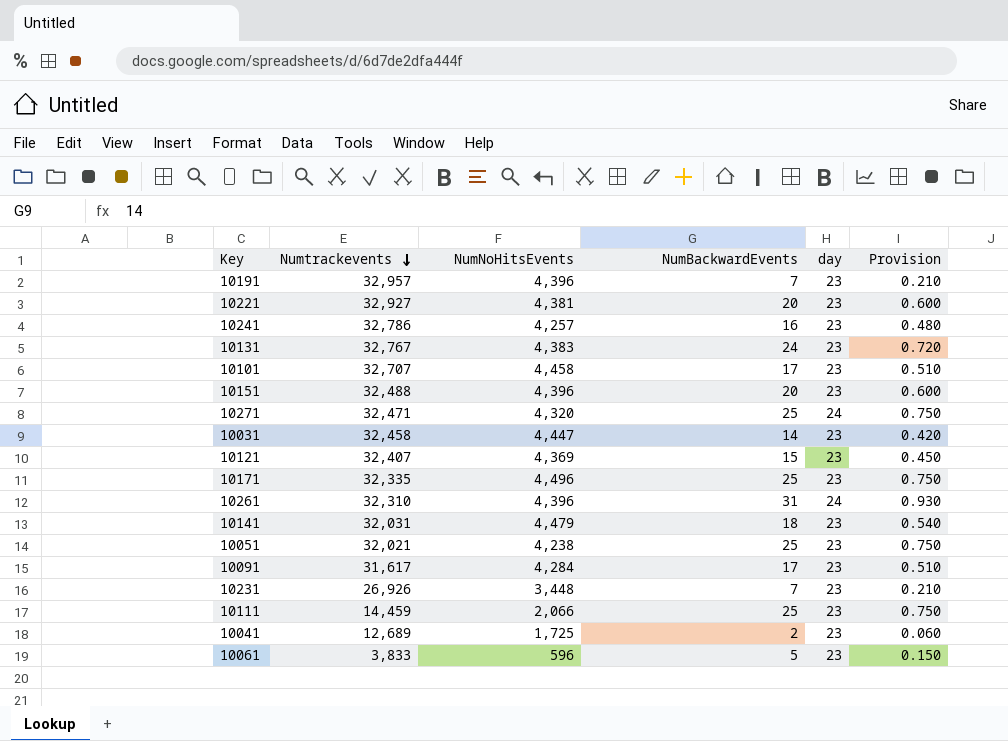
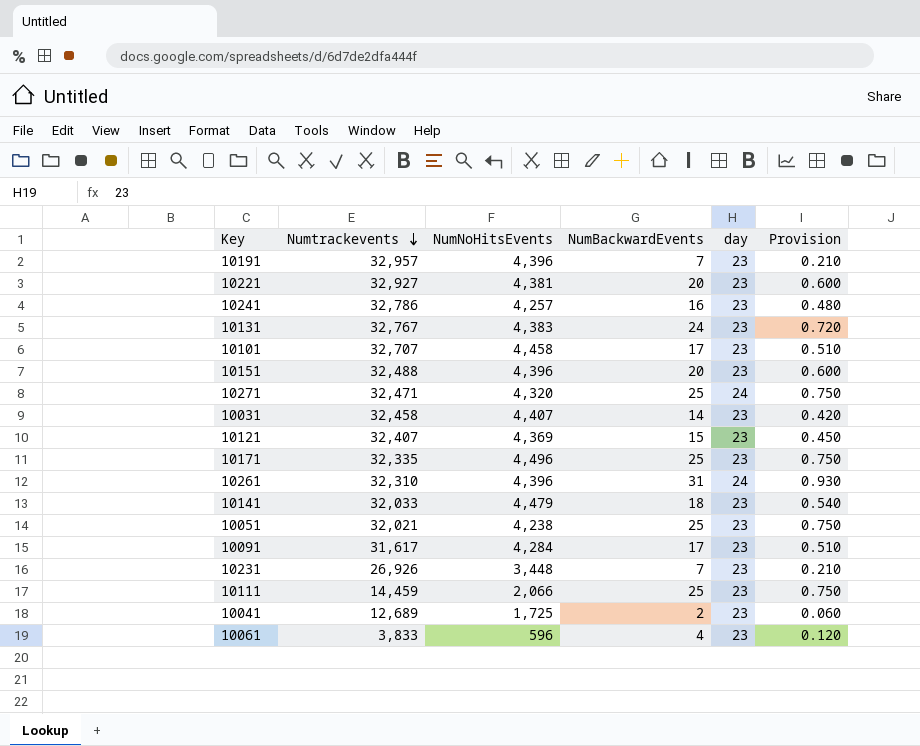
10031 | NumNoHitsEvents: 4,447 -> 4,407
10141 | Numtrackevents: 32,031 -> 32,033
10061 | NumBackwardEvents: 5 -> 4
10061 | Provision: 0.150 -> 0.120

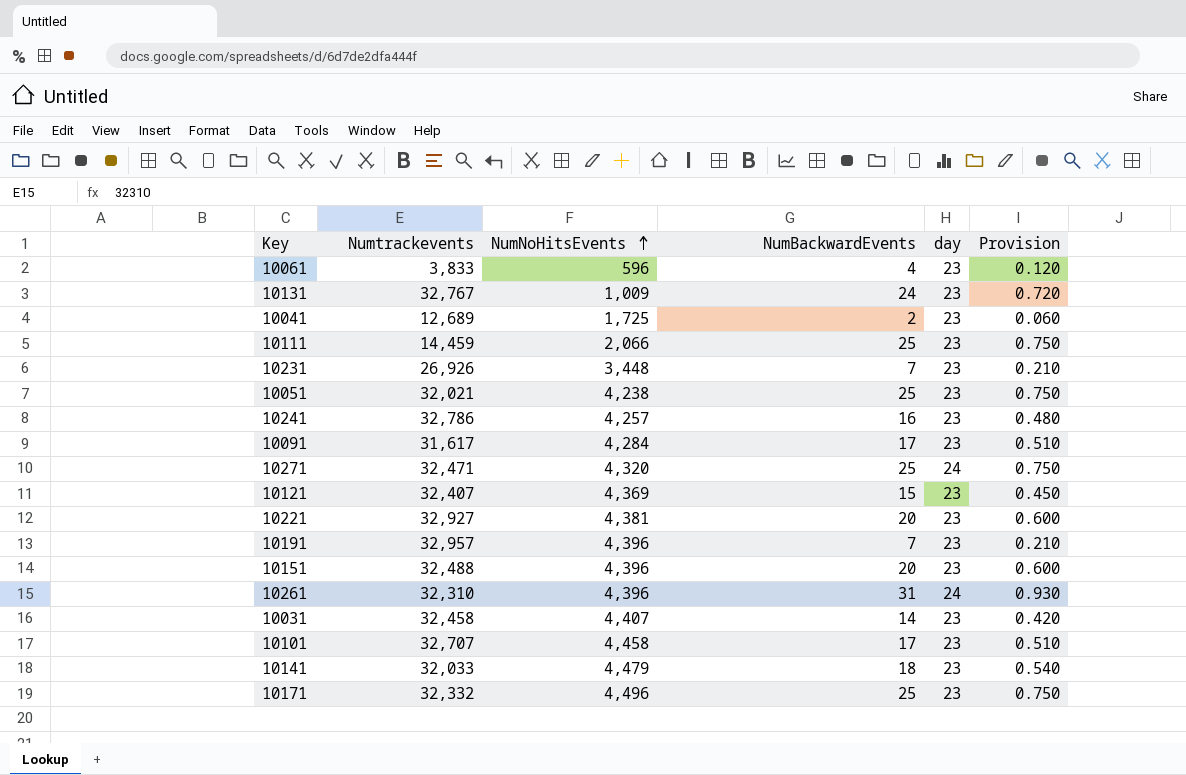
row order: Numtrackevents descending -> NumNoHitsEvents ascending
10131 | NumNoHitsEvents: 4,383 -> 1,009
10171 | Numtrackevents: 32,335 -> 32,332

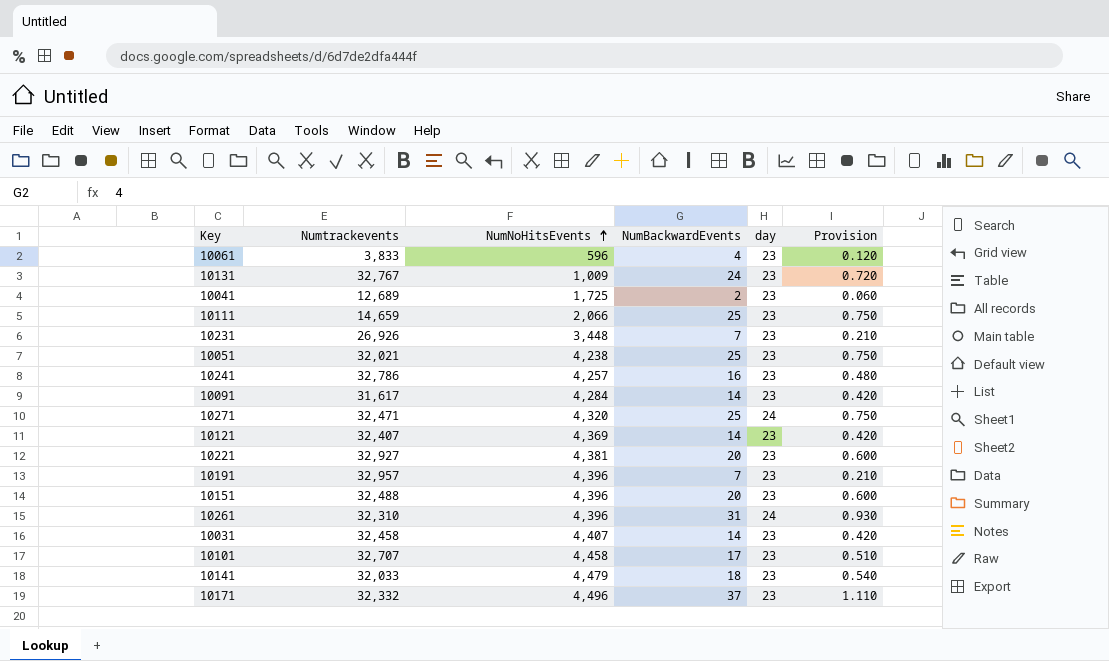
10111 | Numtrackevents: 14,459 -> 14,659
10091 | NumBackwardEvents: 17 -> 14
10091 | Provision: 0.510 -> 0.420
10121 | NumBackwardEvents: 15 -> 14
10121 | Provision: 0.450 -> 0.420
10171 | NumBackwardEvents: 25 -> 37
10171 | Provision: 0.750 -> 1.110

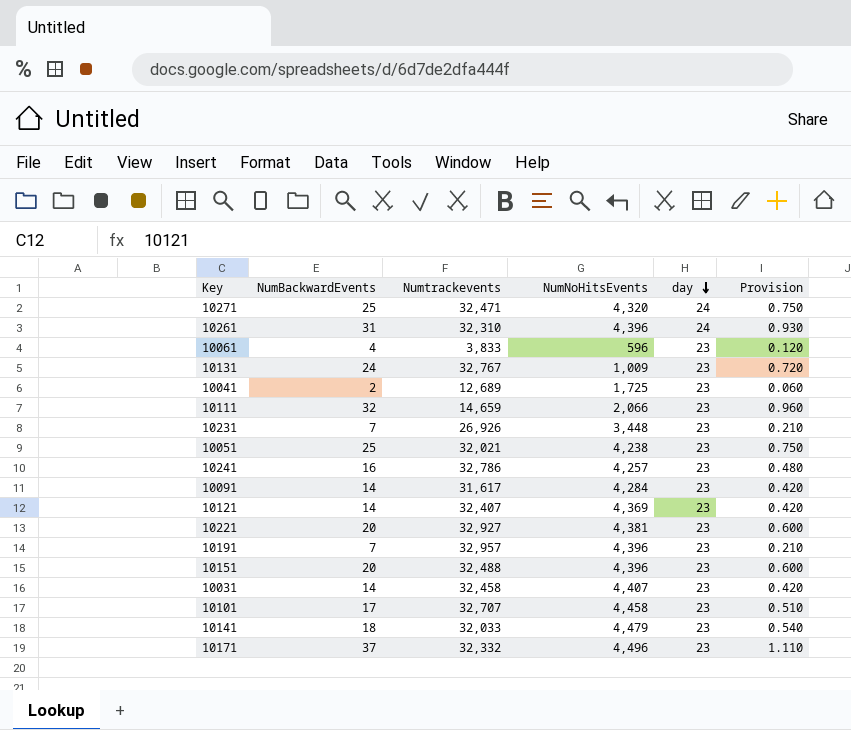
row order: NumNoHitsEvents ascending -> day descending
column NumBackwardEvents | position: 4 -> 2
10111 | NumBackwardEvents: 25 -> 32
10111 | Provision: 0.750 -> 0.960

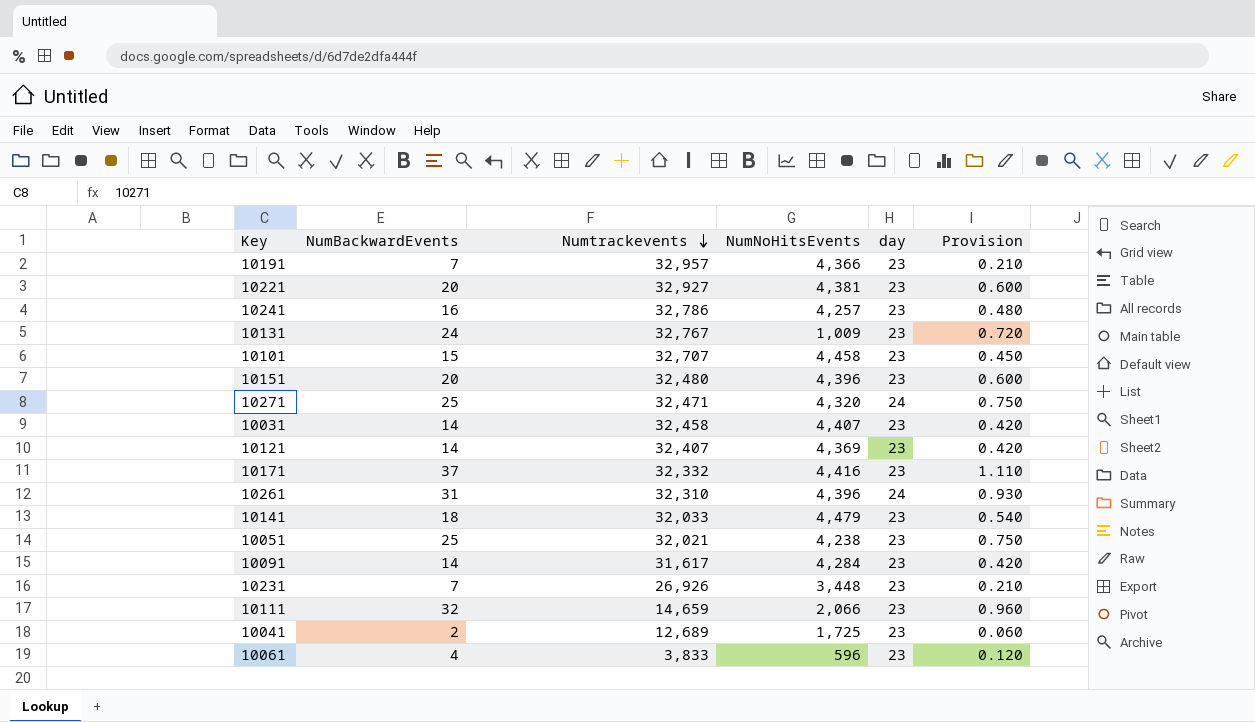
row order: day descending -> Numtrackevents descending
10191 | NumNoHitsEvents: 4,396 -> 4,366
10101 | NumBackwardEvents: 17 -> 15
10101 | Provision: 0.510 -> 0.450
10151 | Numtrackevents: 32,488 -> 32,480
10171 | NumNoHitsEvents: 4,496 -> 4,416

